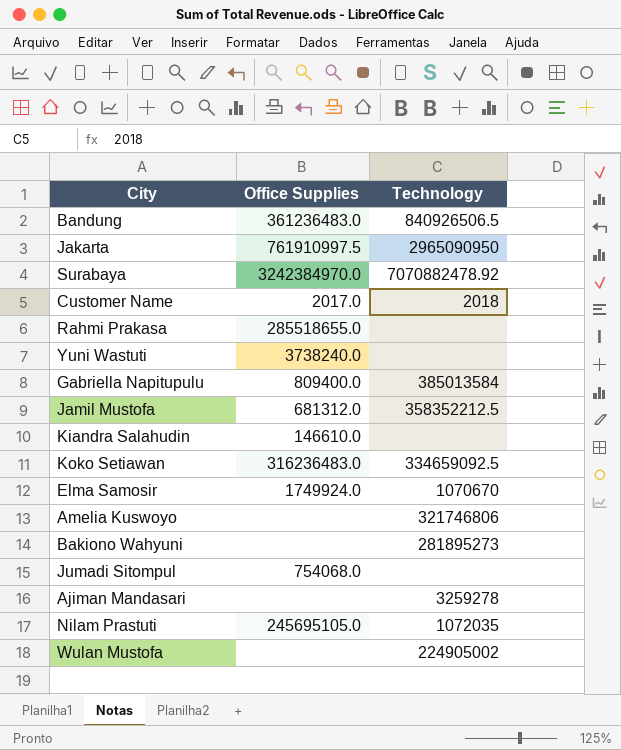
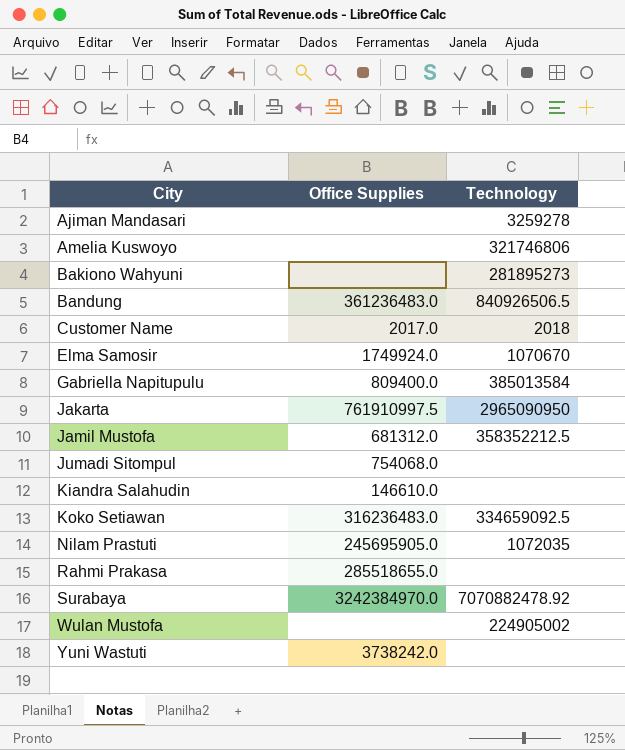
row order: none -> City ascending
Nilam Prastuti | Office Supplies: 245695105.0 -> 245695905.0
Yuni Wastuti | Office Supplies: 3738240.0 -> 3738242.0

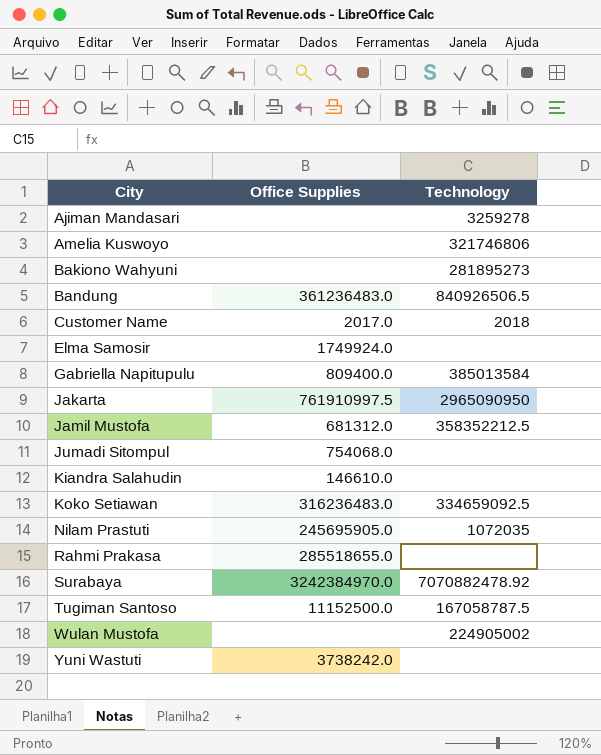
Elma Samosir | Technology: 1070670 -> none
row Tugiman Santoso: none -> 11152500.0 | 167058787.5

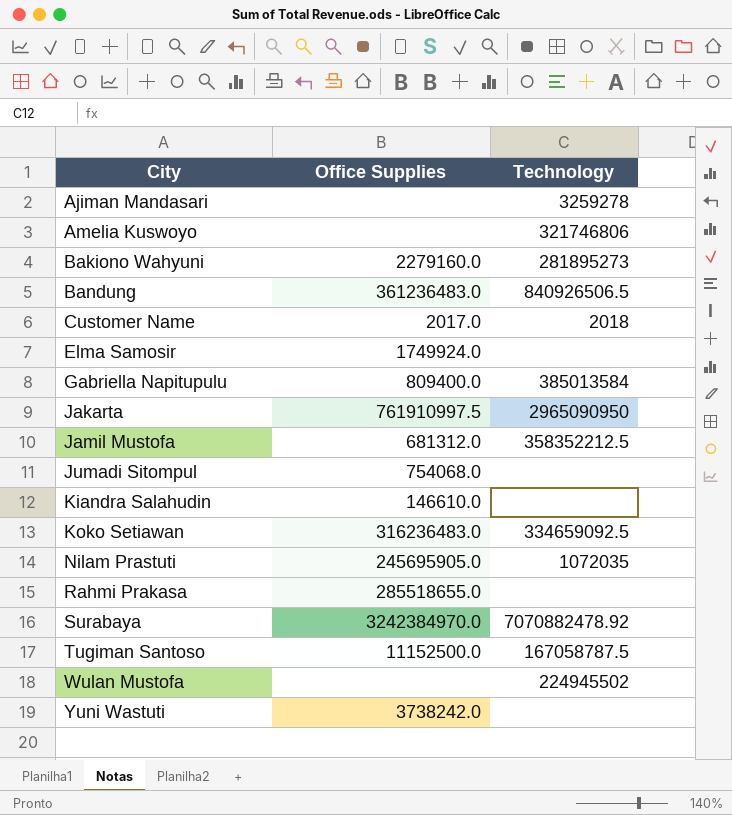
Bakiono Wahyuni | Office Supplies: none -> 2279160.0
Wulan Mustofa | Technology: 224905002 -> 224945502

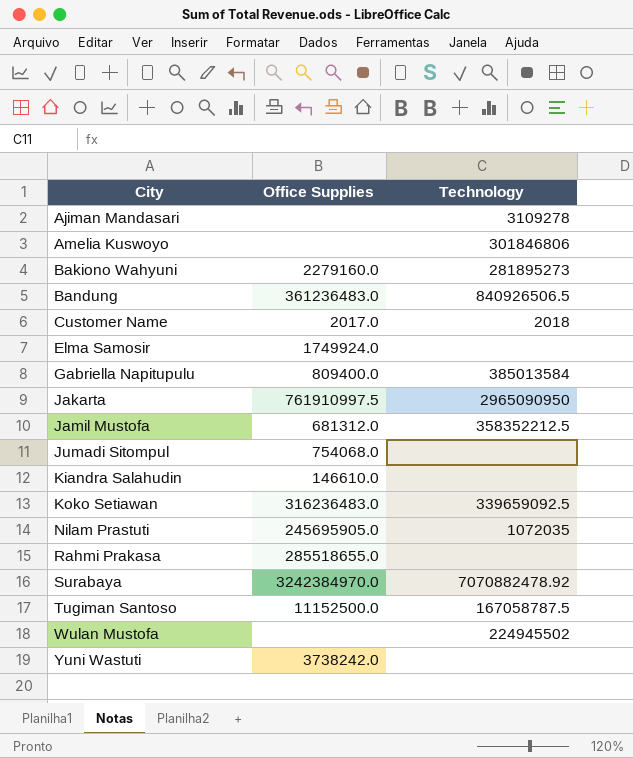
Ajiman Mandasari | Technology: 3259278 -> 3109278
Amelia Kuswoyo | Technology: 321746806 -> 301846806
Koko Setiawan | Technology: 334659092.5 -> 339659092.5

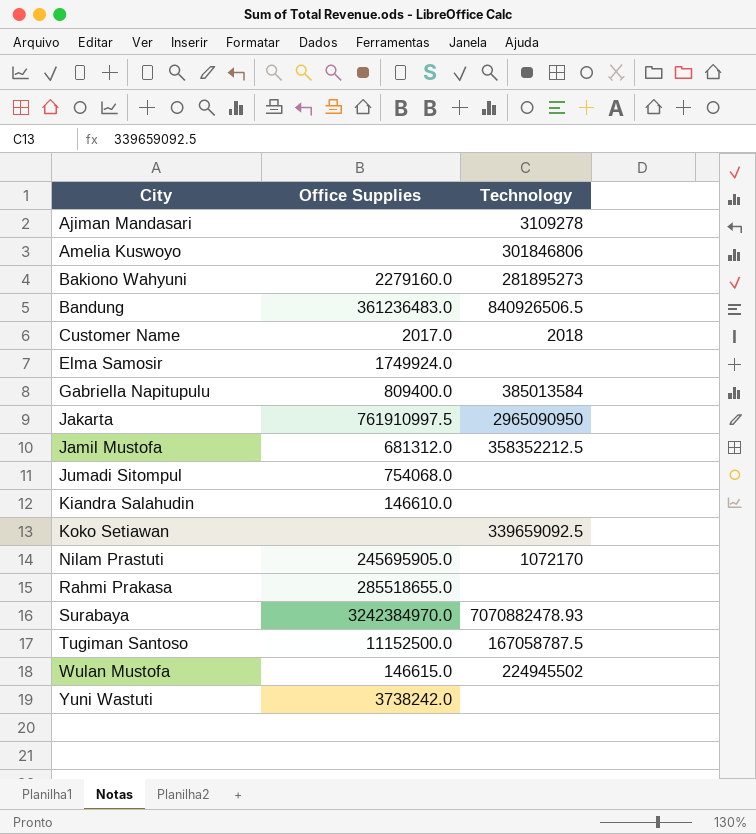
Koko Setiawan | Office Supplies: 316236483.0 -> none
Nilam Prastuti | Technology: 1072035 -> 1072170
Surabaya | Technology: 7070882478.92 -> 7070882478.93
Wulan Mustofa | Office Supplies: none -> 146615.0

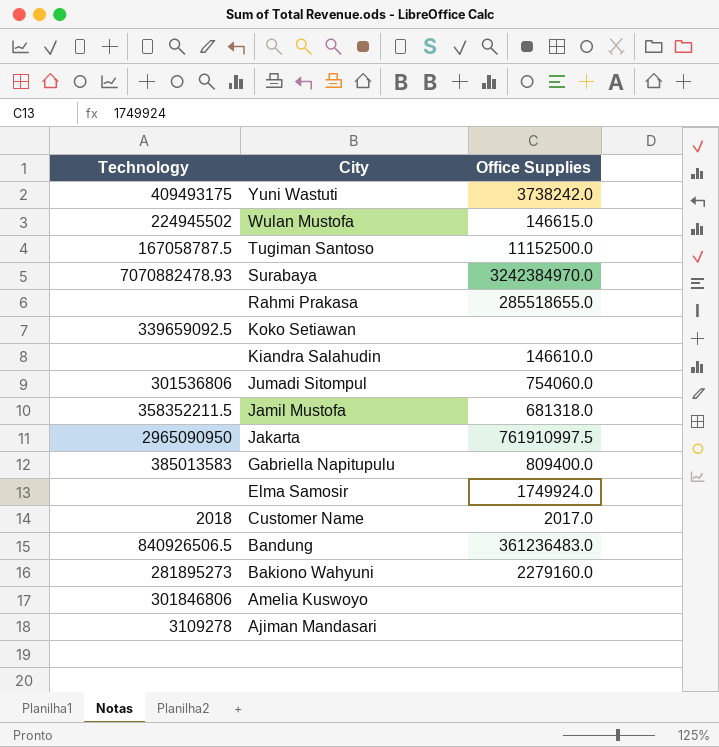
row order: City ascending -> City descending
column Technology | position: 3 -> 1
row Nilam Prastuti: 245695905.0 | 1072170 -> none
Yuni Wastuti | Technology: none -> 409493175
Jumadi Sitompul | Technology: none -> 301536806
Jumadi Sitompul | Office Supplies: 754068.0 -> 754060.0
Jamil Mustofa | Technology: 358352212.5 -> 358352211.5
Jamil Mustofa | Office Supplies: 681312.0 -> 681318.0
Gabriella Napitupulu | Technology: 385013584 -> 385013583

